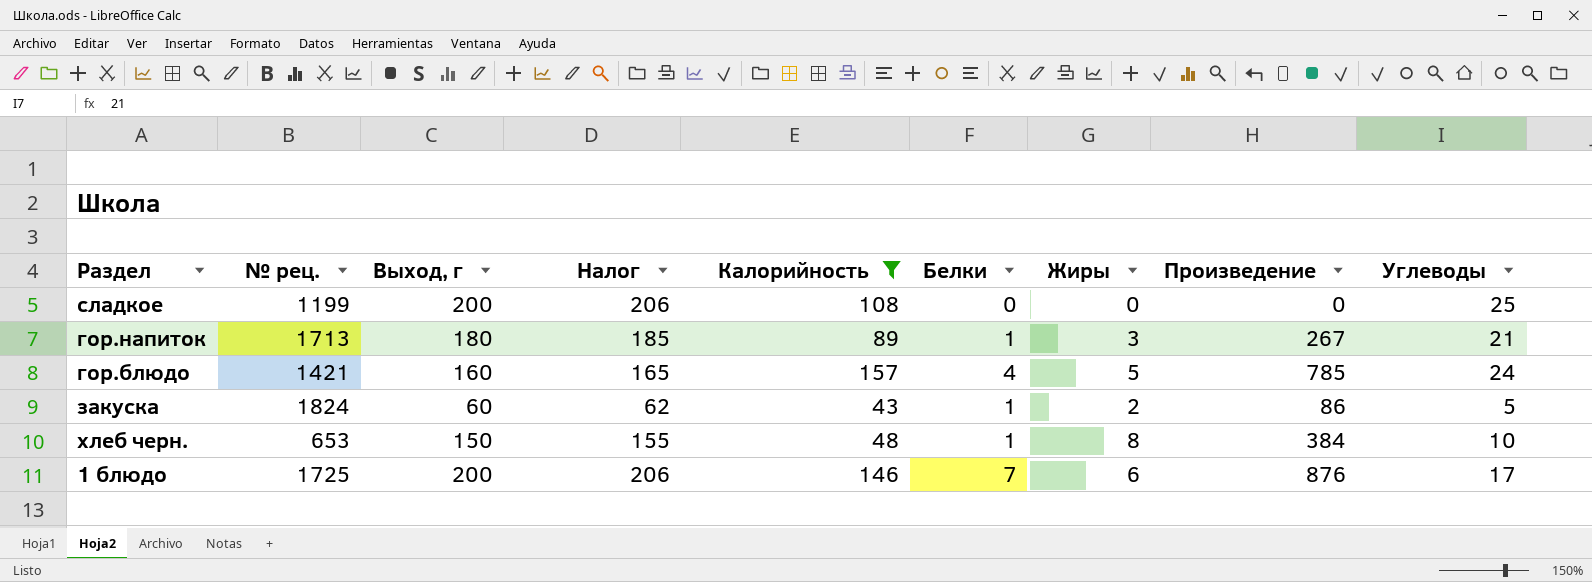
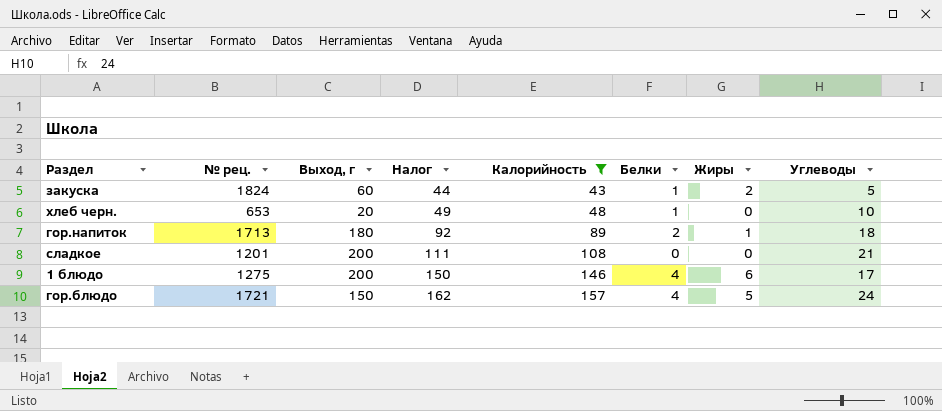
row order: none -> Налог ascending
column Произведение | formula: [Калорийность] * [Жиры] -> none
column Налог | formula: [Выход, г] * 1,03 -> [Калорийность] * 1,03
хлеб черн. | Выход, г: 150 -> 20
хлеб черн. | Жиры: 8 -> 0
гор.напиток | Белки: 1 -> 2
гор.напиток | Жиры: 3 -> 1
гор.напиток | Углеводы: 21 -> 18
сладкое | № рец.: 1199 -> 1201
сладкое | Углеводы: 25 -> 21
1 блюдо | № рец.: 1725 -> 1275
1 блюдо | Белки: 7 -> 4
гор.блюдо | № рец.: 1421 -> 1721
гор.блюдо | Выход, г: 160 -> 150

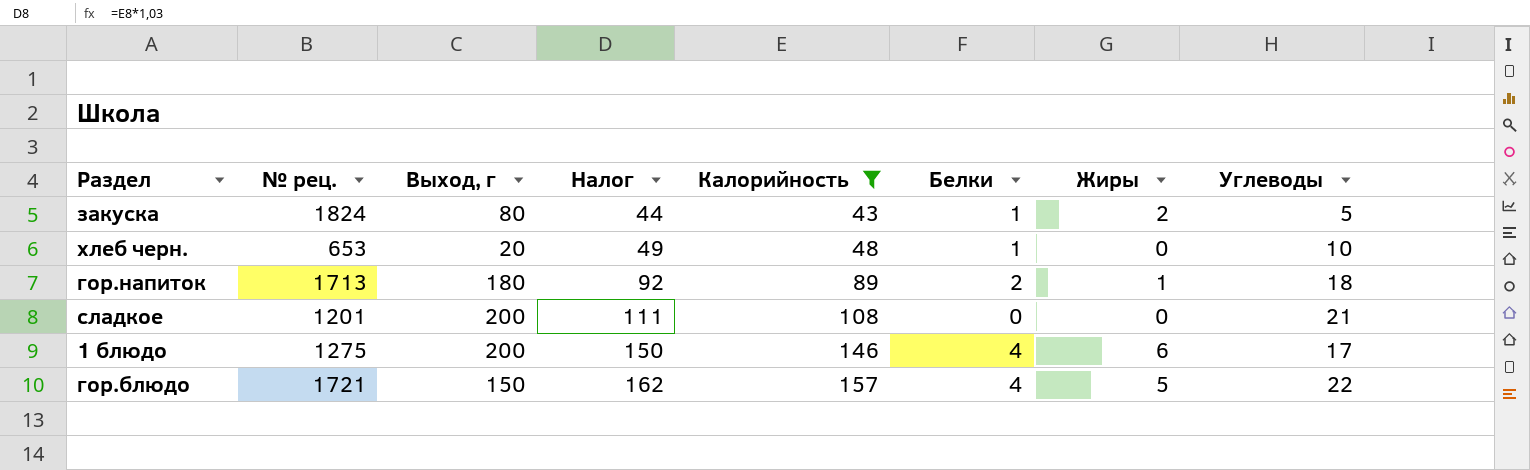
закуска | Выход, г: 60 -> 80
гор.блюдо | Углеводы: 24 -> 22

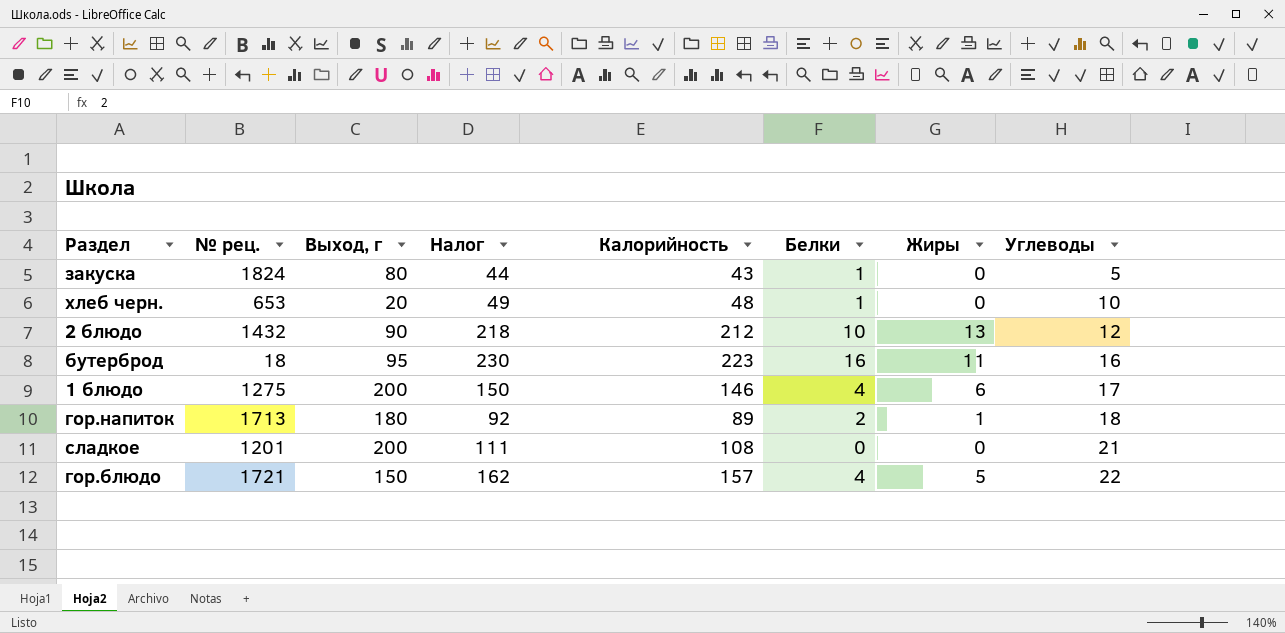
filter: Калорийность <= 157 -> none
row order: Налог ascending -> Углеводы ascending
закуска | Жиры: 2 -> 0

